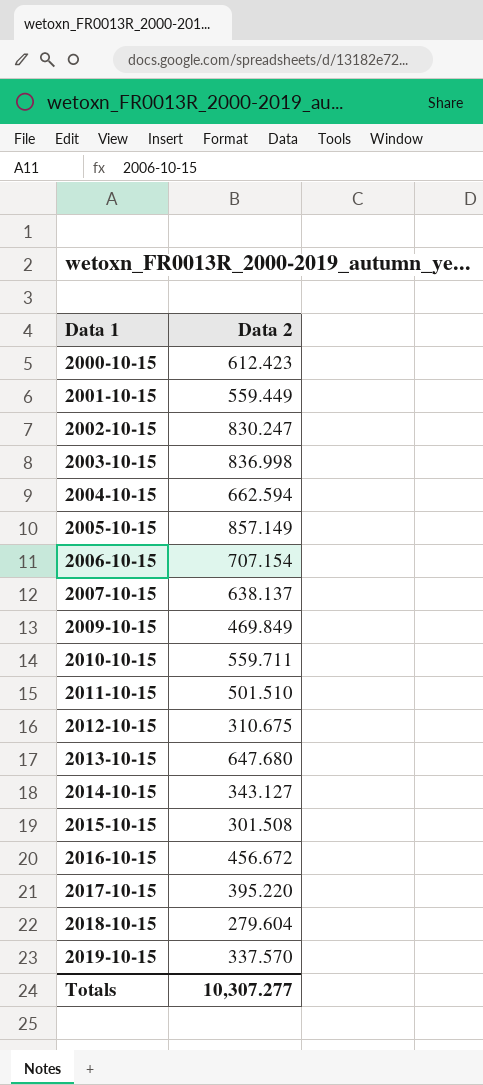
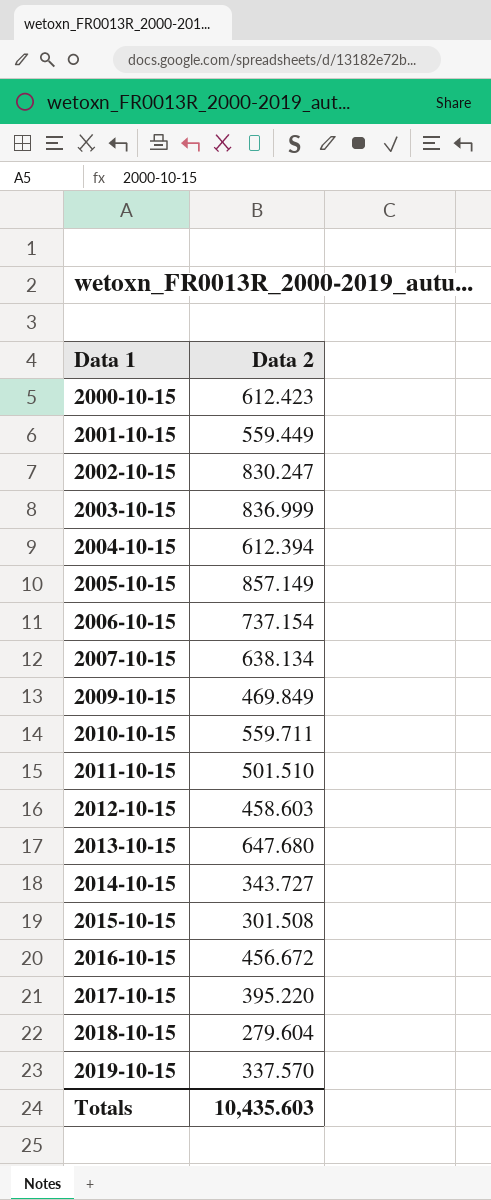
2003-10-15 | Data 2: 836.998 -> 836.999
2004-10-15 | Data 2: 662.594 -> 612.394
2006-10-15 | Data 2: 707.154 -> 737.154
2007-10-15 | Data 2: 638.137 -> 638.134
2012-10-15 | Data 2: 310.675 -> 458.603
2014-10-15 | Data 2: 343.127 -> 343.727
Totals | Data 2: 10,307.277 -> 10,435.603

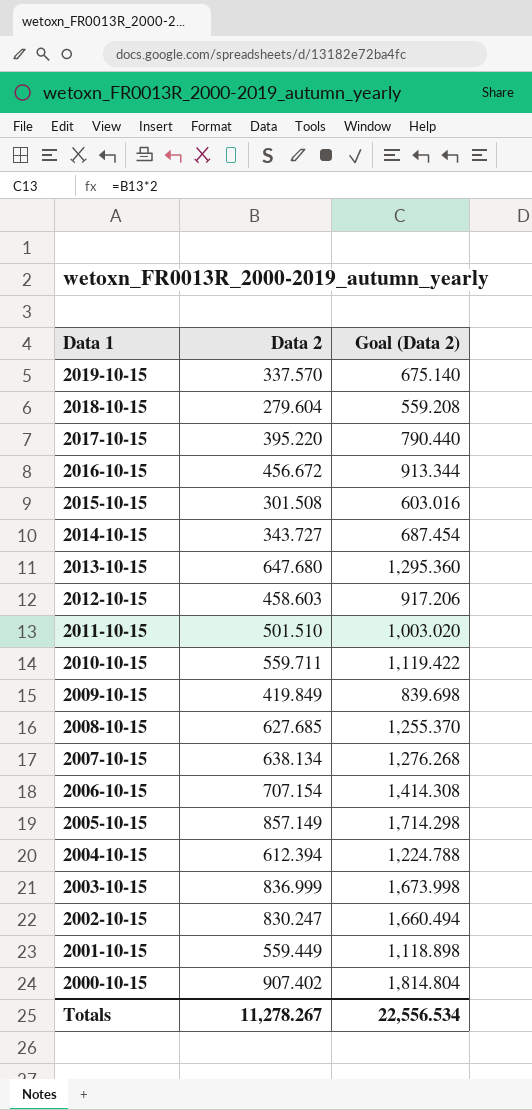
row order: Data 1 ascending -> Data 1 descending
column Goal (Data 2) | formula: none -> [Data 2] * 2
2009-10-15 | Data 2: 469.849 -> 419.849
row 2008-10-15: none -> 627.685 | 1,255.370
2006-10-15 | Data 2: 737.154 -> 707.154
2000-10-15 | Data 2: 612.423 -> 907.402
Totals | Data 2: 10,435.603 -> 11,278.267

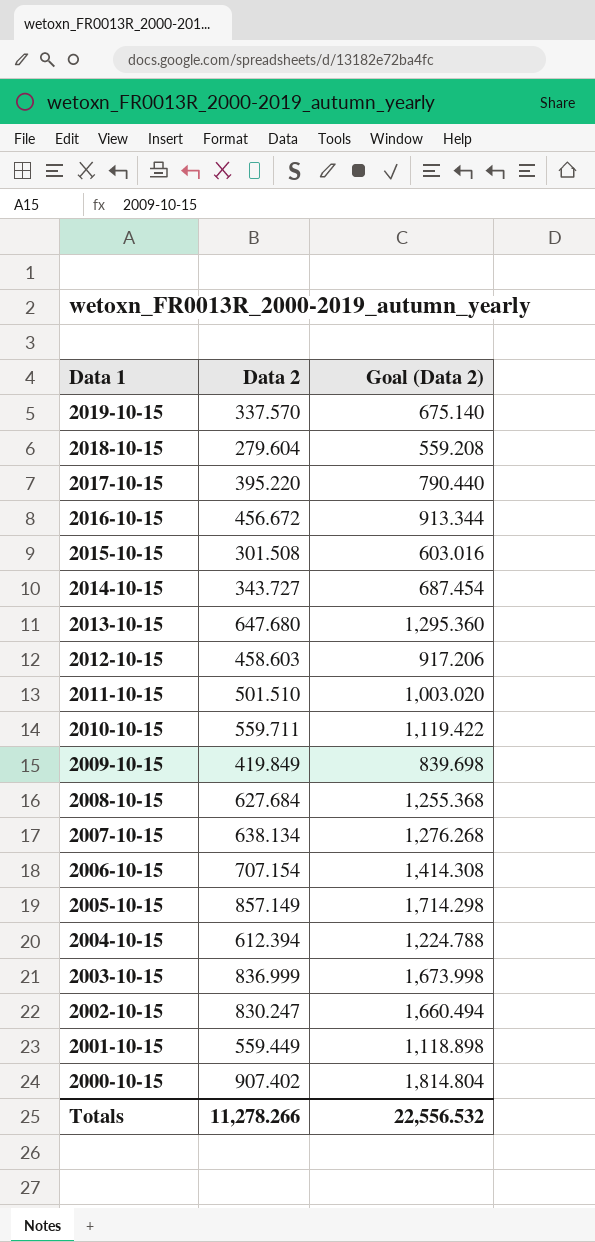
2008-10-15 | Data 2: 627.685 -> 627.684
2008-10-15 | Goal (Data 2): 1,255.370 -> 1,255.368
Totals | Data 2: 11,278.267 -> 11,278.266
Totals | Goal (Data 2): 22,556.534 -> 22,556.532

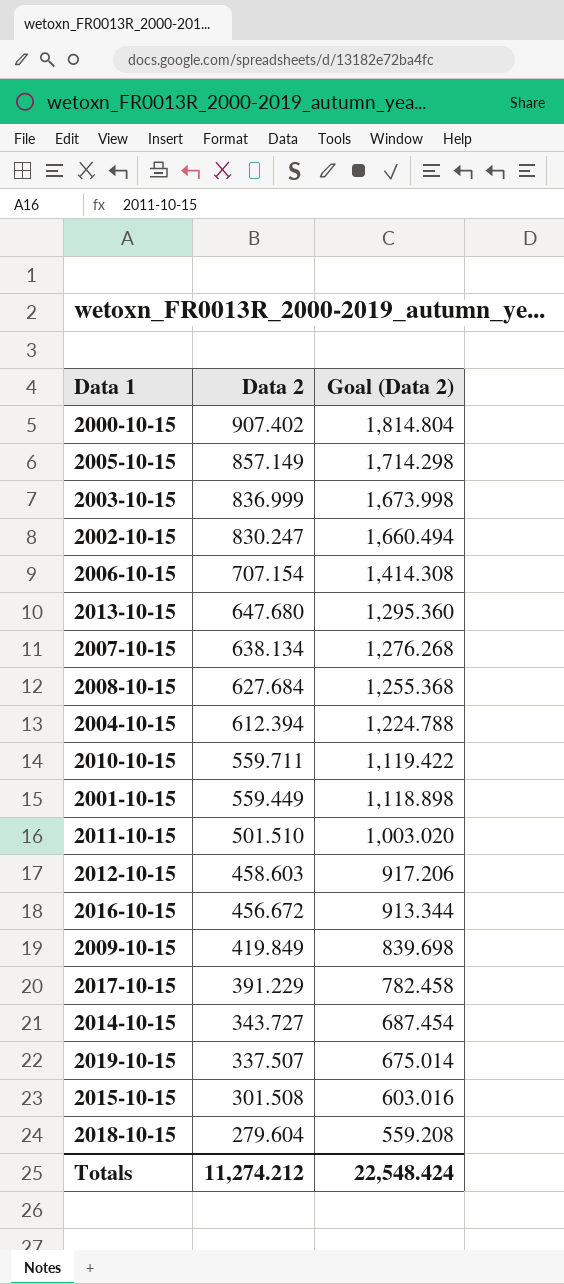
row order: Data 1 descending -> Data 2 descending
2017-10-15 | Data 2: 395.220 -> 391.229
2017-10-15 | Goal (Data 2): 790.440 -> 782.458
2019-10-15 | Data 2: 337.570 -> 337.507
2019-10-15 | Goal (Data 2): 675.140 -> 675.014
Totals | Data 2: 11,278.266 -> 11,274.212
Totals | Goal (Data 2): 22,556.532 -> 22,548.424

